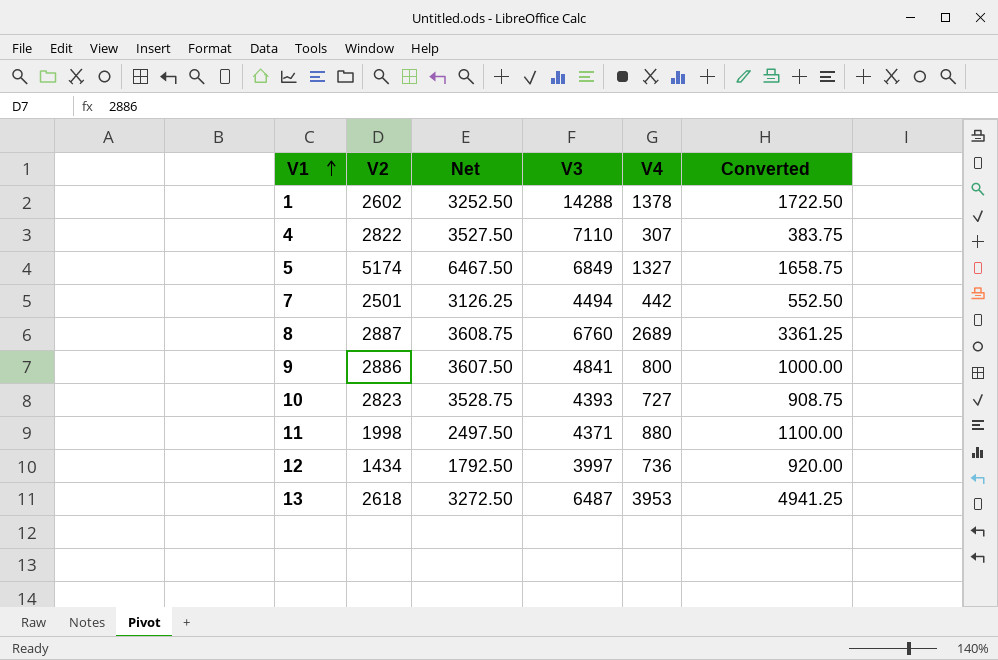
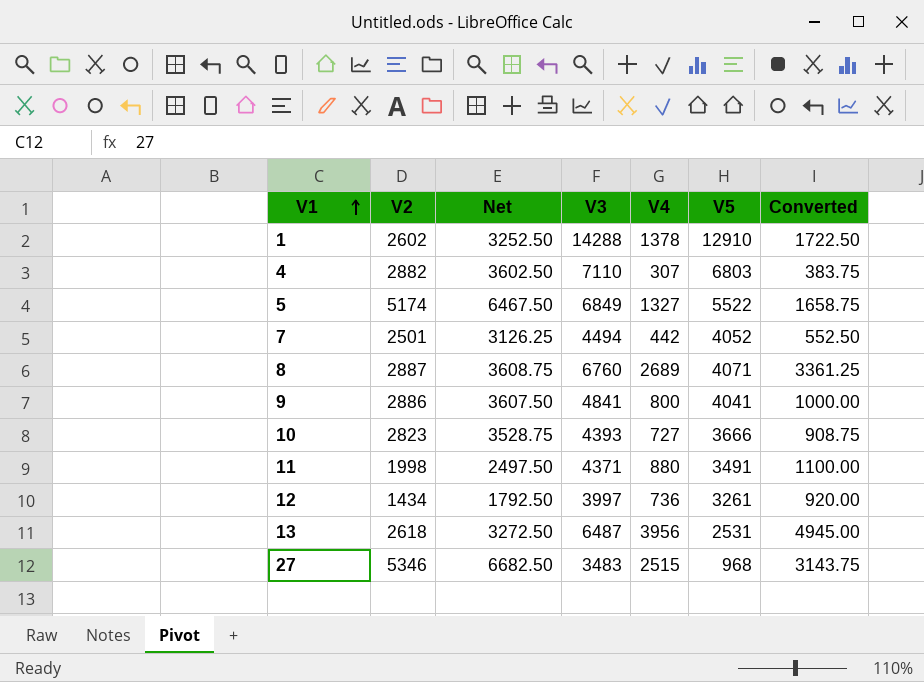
column V5 | formula: none -> [V3] - [V4]
4 | V2: 2822 -> 2882
4 | Net: 3527.50 -> 3602.50
13 | V4: 3953 -> 3956
13 | Converted: 4941.25 -> 4945.00
row 27: none -> 5346 | 6682.50 | 3483 | 2515 | 968 | 3143.75

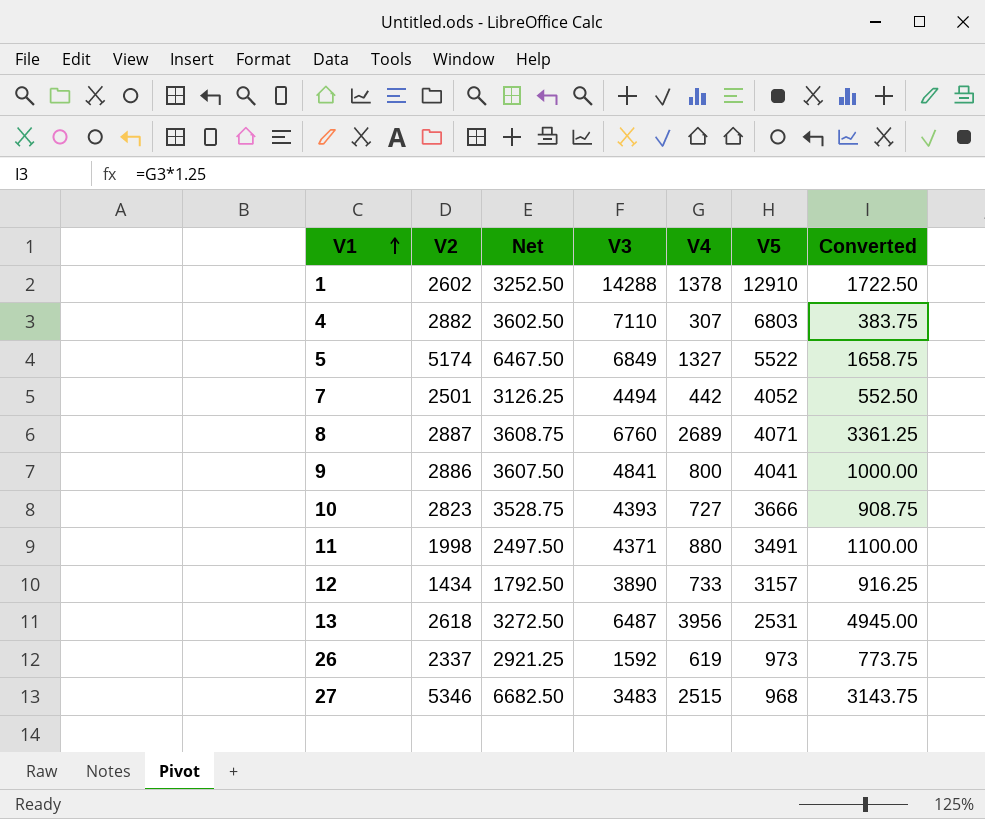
12 | V3: 3997 -> 3890
12 | V4: 736 -> 733
12 | V5: 3261 -> 3157
12 | Converted: 920.00 -> 916.25
row 26: none -> 2337 | 2921.25 | 1592 | 619 | 973 | 773.75

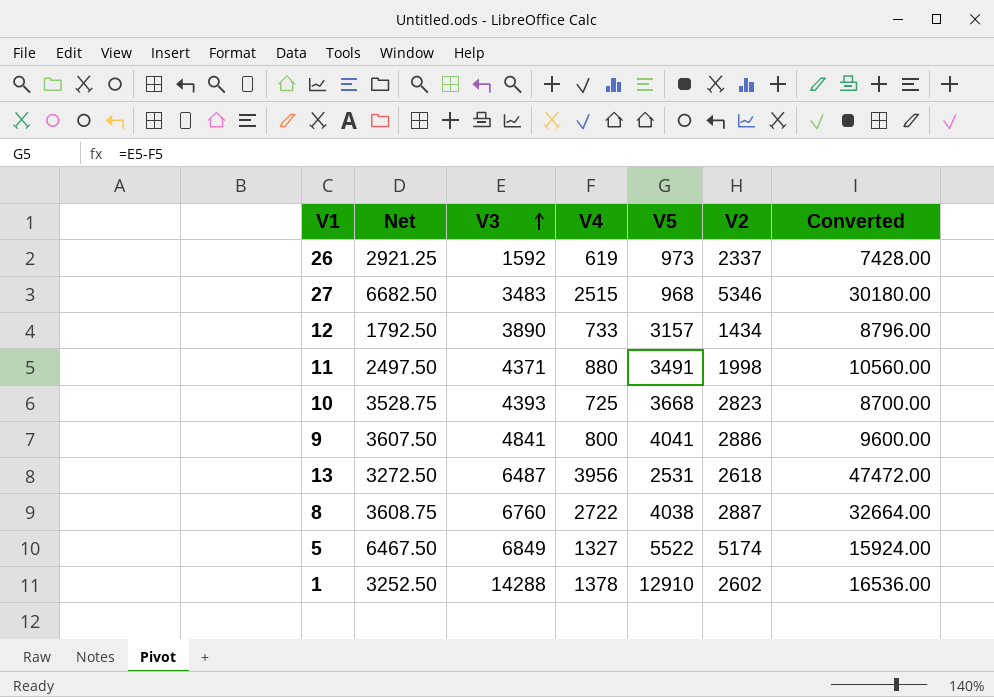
row order: V1 ascending -> V3 ascending
column V2 | position: 2 -> 6
column Converted | formula: [V4] * 1.25 -> [V4] * 12
row 4: 2882 | 3602.50 | 7110 | 307 | 6803 | 383.75 -> none
row 7: 2501 | 3126.25 | 4494 | 442 | 4052 | 552.50 -> none
10 | V4: 727 -> 725
10 | V5: 3666 -> 3668
8 | V4: 2689 -> 2722
8 | V5: 4071 -> 4038

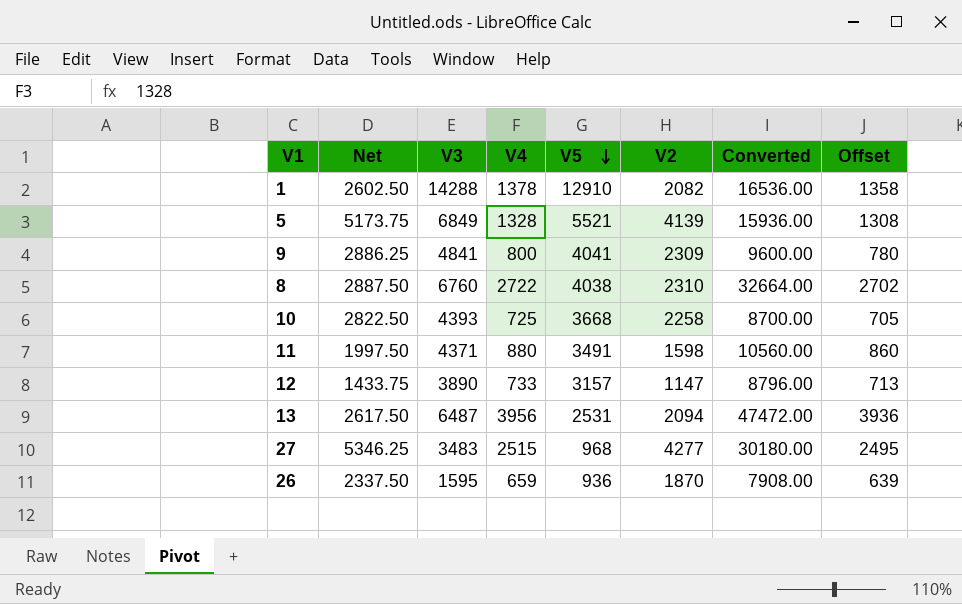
row order: V3 ascending -> V5 descending
column Offset | formula: none -> [V4] - 20
1 | Net: 3252.50 -> 2602.50
1 | V2: 2602 -> 2082
5 | Net: 6467.50 -> 5173.75
5 | V4: 1327 -> 1328
5 | V5: 5522 -> 5521
5 | V2: 5174 -> 4139
5 | Converted: 15924.00 -> 15936.00
9 | Net: 3607.50 -> 2886.25
9 | V2: 2886 -> 2309
8 | Net: 3608.75 -> 2887.50
8 | V2: 2887 -> 2310
10 | Net: 3528.75 -> 2822.50
10 | V2: 2823 -> 2258
11 | Net: 2497.50 -> 1997.50
11 | V2: 1998 -> 1598
12 | Net: 1792.50 -> 1433.75
12 | V2: 1434 -> 1147
13 | Net: 3272.50 -> 2617.50
13 | V2: 2618 -> 2094
27 | Net: 6682.50 -> 5346.25
27 | V2: 5346 -> 4277
26 | Net: 2921.25 -> 2337.50
26 | V3: 1592 -> 1595
26 | V4: 619 -> 659
26 | V5: 973 -> 936
26 | V2: 2337 -> 1870
26 | Converted: 7428.00 -> 7908.00

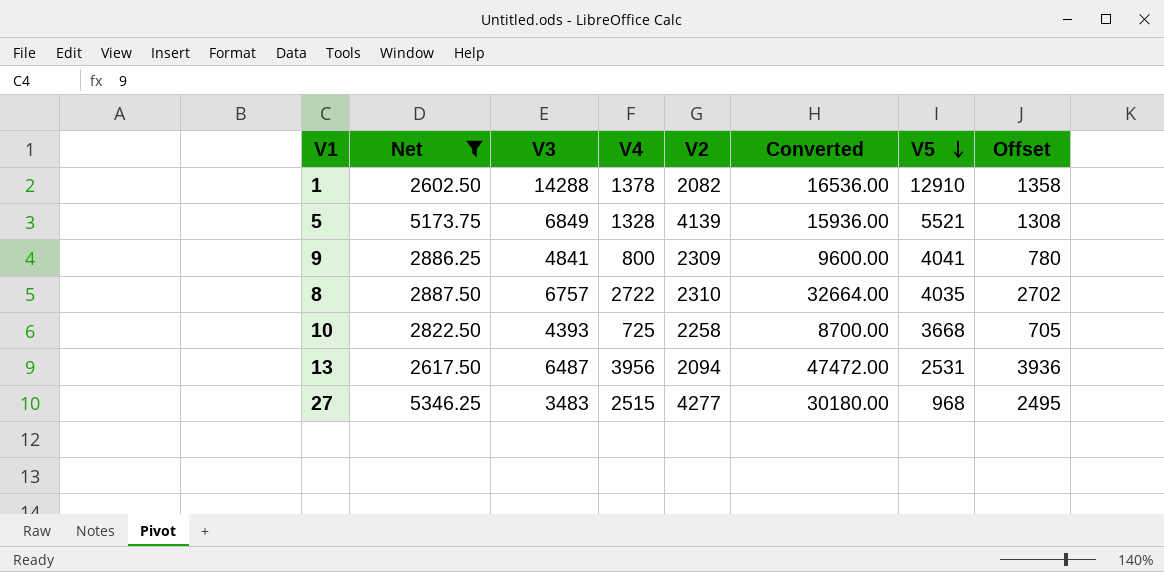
filter: none -> Net >= 2602.50
column V5 | position: 5 -> 7
8 | V3: 6760 -> 6757
8 | V5: 4038 -> 4035

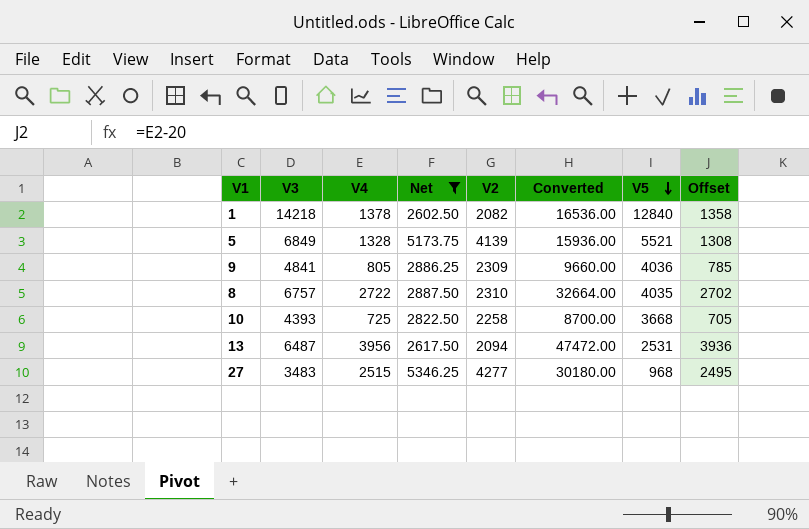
column Net | position: 2 -> 4
1 | V3: 14288 -> 14218
1 | V5: 12910 -> 12840
9 | V4: 800 -> 805
9 | Converted: 9600.00 -> 9660.00
9 | V5: 4041 -> 4036
9 | Offset: 780 -> 785

